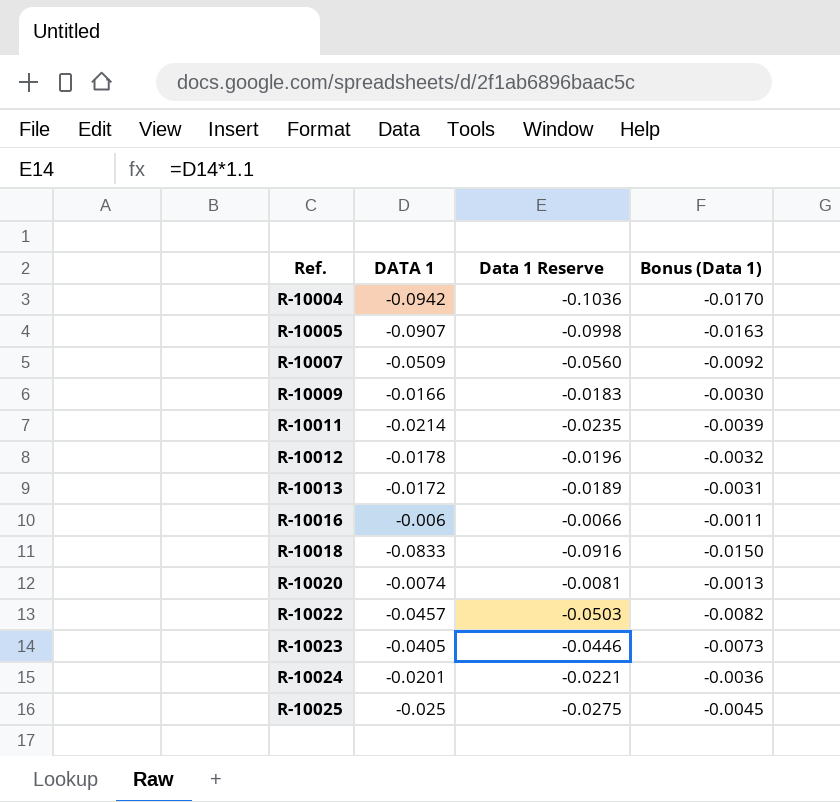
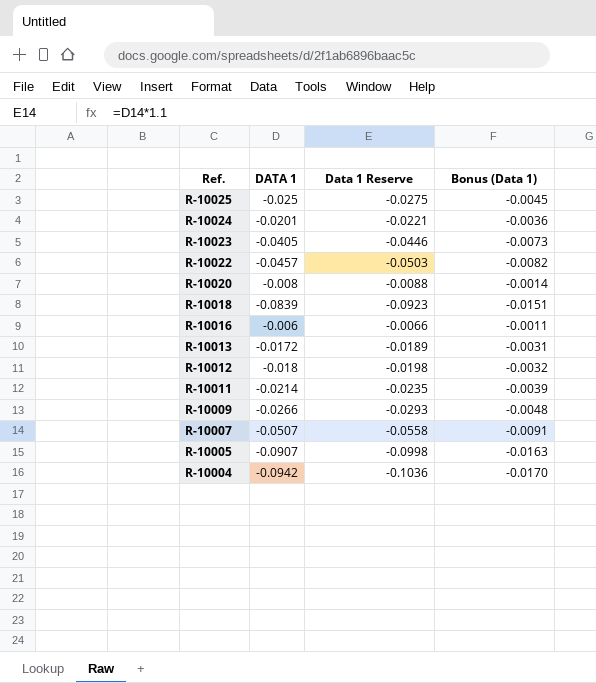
row order: Ref. ascending -> Ref. descending
R-10020 | DATA 1: -0.0074 -> -0.008
R-10020 | Data 1 Reserve: -0.0081 -> -0.0088
R-10020 | Bonus (Data 1): -0.0013 -> -0.0014
R-10018 | DATA 1: -0.0833 -> -0.0839
R-10018 | Data 1 Reserve: -0.0916 -> -0.0923
R-10018 | Bonus (Data 1): -0.0150 -> -0.0151
R-10012 | DATA 1: -0.0178 -> -0.018
R-10012 | Data 1 Reserve: -0.0196 -> -0.0198
R-10009 | DATA 1: -0.0166 -> -0.0266
R-10009 | Data 1 Reserve: -0.0183 -> -0.0293
R-10009 | Bonus (Data 1): -0.0030 -> -0.0048
R-10007 | DATA 1: -0.0509 -> -0.0507
R-10007 | Data 1 Reserve: -0.0560 -> -0.0558
R-10007 | Bonus (Data 1): -0.0092 -> -0.0091

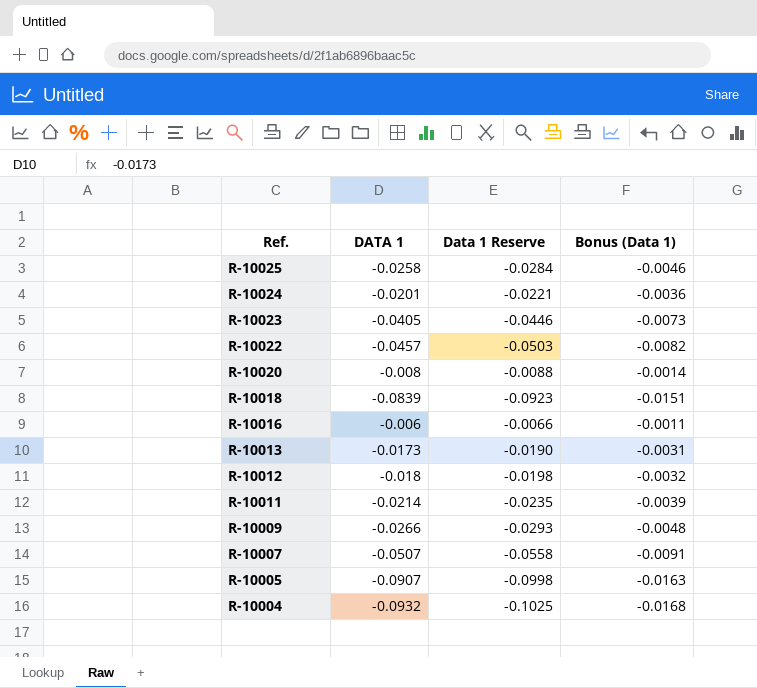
R-10025 | DATA 1: -0.025 -> -0.0258
R-10025 | Data 1 Reserve: -0.0275 -> -0.0284
R-10025 | Bonus (Data 1): -0.0045 -> -0.0046
R-10013 | DATA 1: -0.0172 -> -0.0173
R-10013 | Data 1 Reserve: -0.0189 -> -0.0190
R-10004 | DATA 1: -0.0942 -> -0.0932
R-10004 | Data 1 Reserve: -0.1036 -> -0.1025
R-10004 | Bonus (Data 1): -0.0170 -> -0.0168

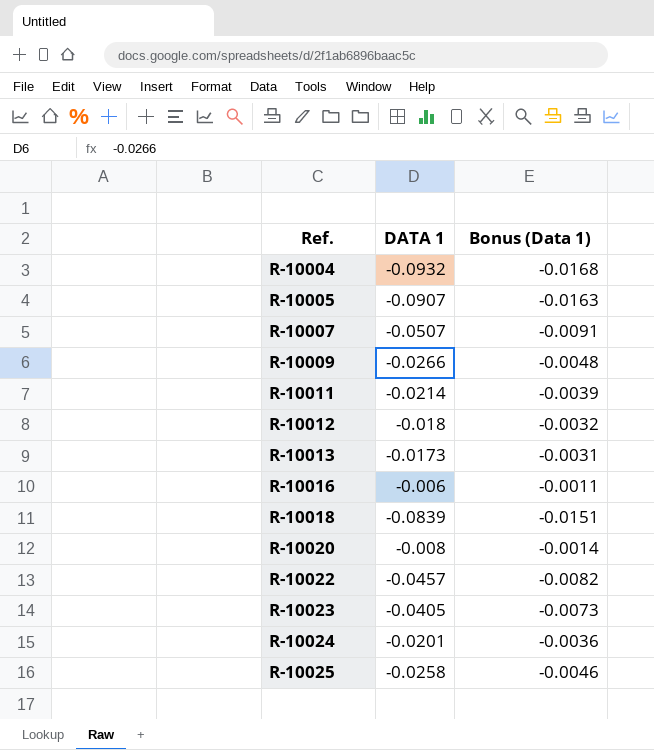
row order: Ref. descending -> Ref. ascending
column Data 1 Reserve | formula: [DATA 1] * 1.1 -> none

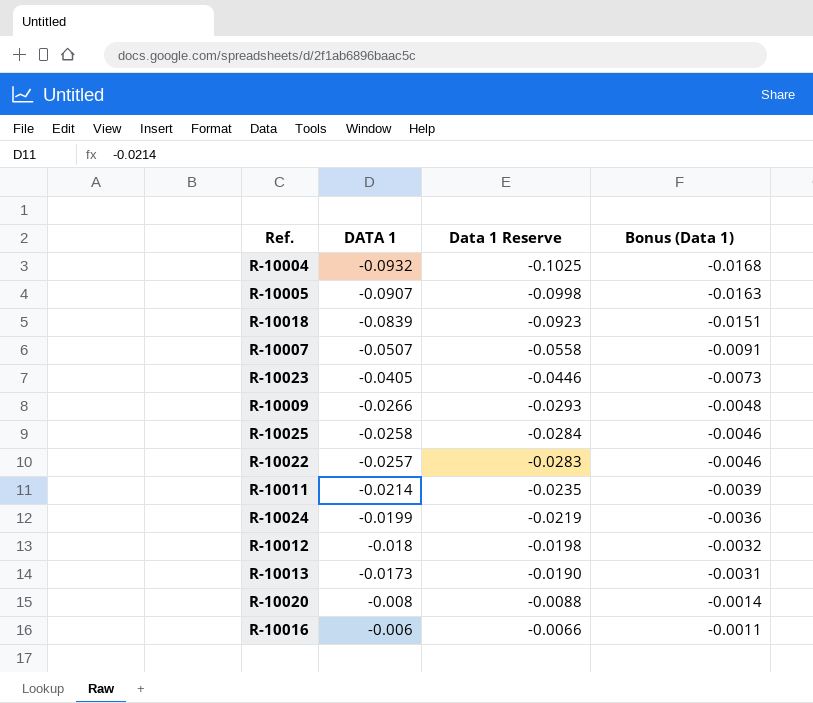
row order: Ref. ascending -> DATA 1 ascending
column Data 1 Reserve | formula: none -> [DATA 1] * 1.1
R-10022 | DATA 1: -0.0457 -> -0.0257
R-10022 | Bonus (Data 1): -0.0082 -> -0.0046
R-10024 | DATA 1: -0.0201 -> -0.0199

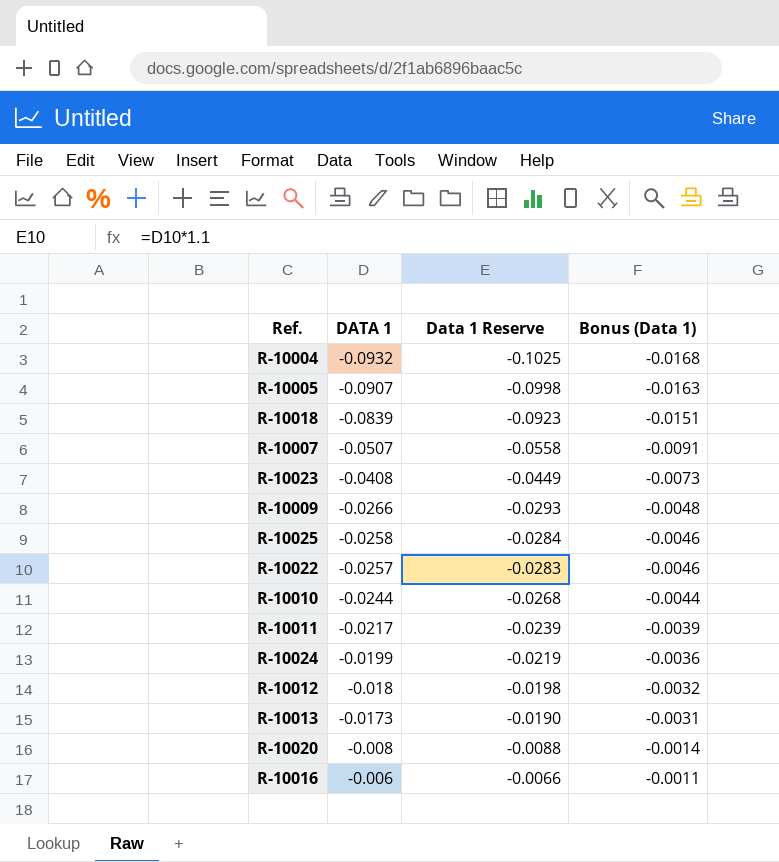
R-10023 | DATA 1: -0.0405 -> -0.0408
R-10023 | Data 1 Reserve: -0.0446 -> -0.0449
row R-10010: none -> -0.0244 | -0.0268 | -0.0044
R-10011 | DATA 1: -0.0214 -> -0.0217
R-10011 | Data 1 Reserve: -0.0235 -> -0.0239

